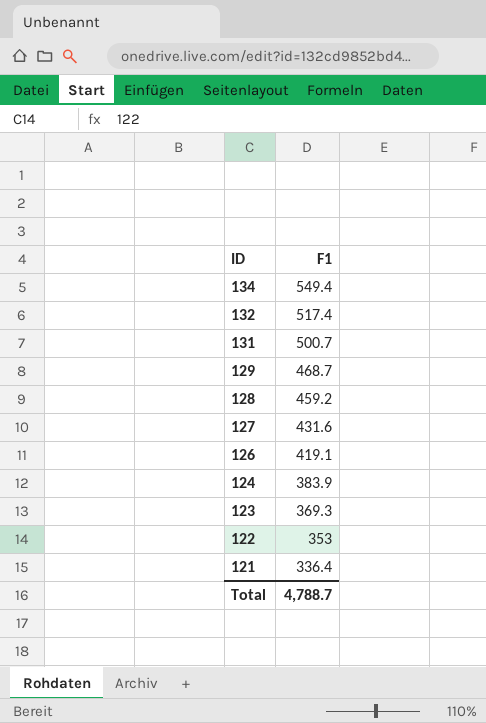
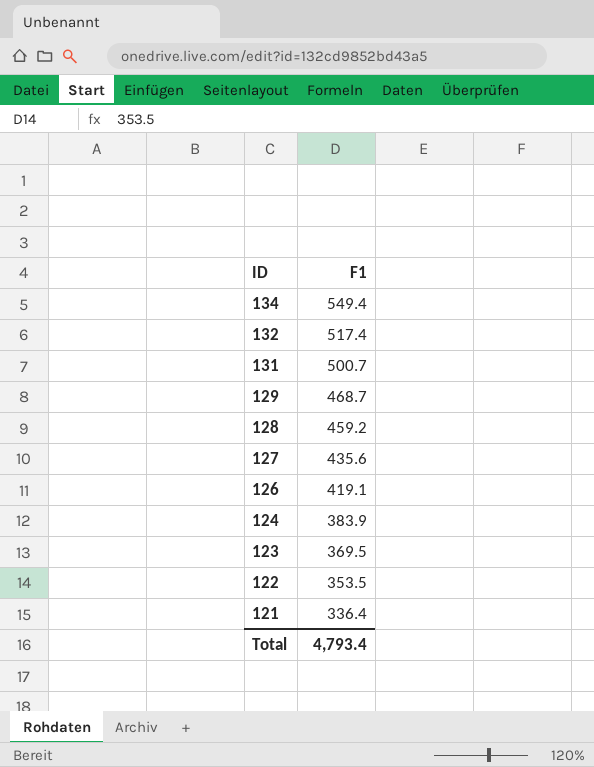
127 | F1: 431.6 -> 435.6
123 | F1: 369.3 -> 369.5
122 | F1: 353 -> 353.5
Total | F1: 4,788.7 -> 4,793.4

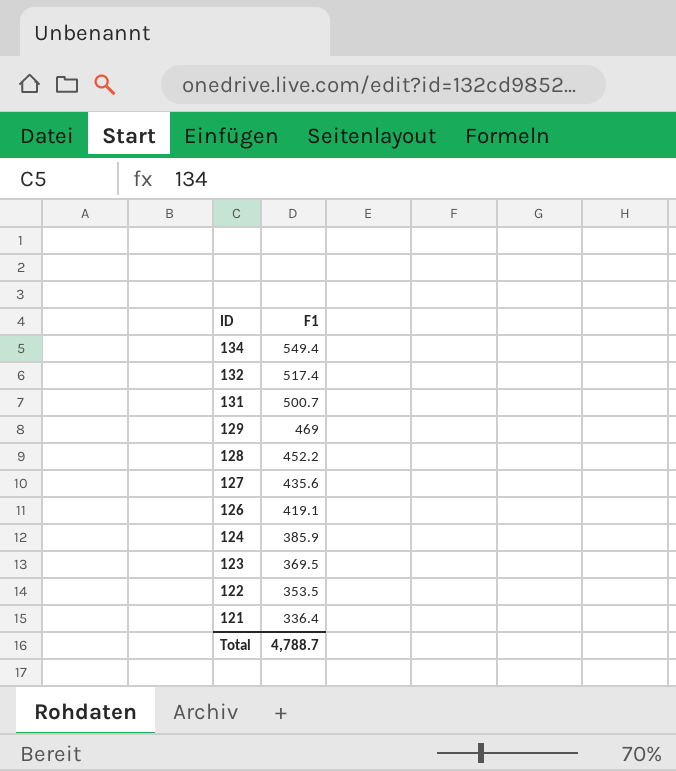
129 | F1: 468.7 -> 469
128 | F1: 459.2 -> 452.2
124 | F1: 383.9 -> 385.9
Total | F1: 4,793.4 -> 4,788.7

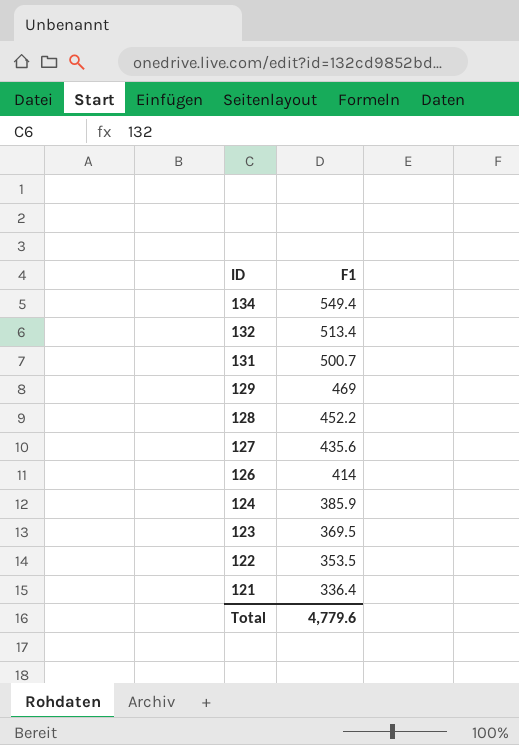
132 | F1: 517.4 -> 513.4
126 | F1: 419.1 -> 414
Total | F1: 4,788.7 -> 4,779.6

